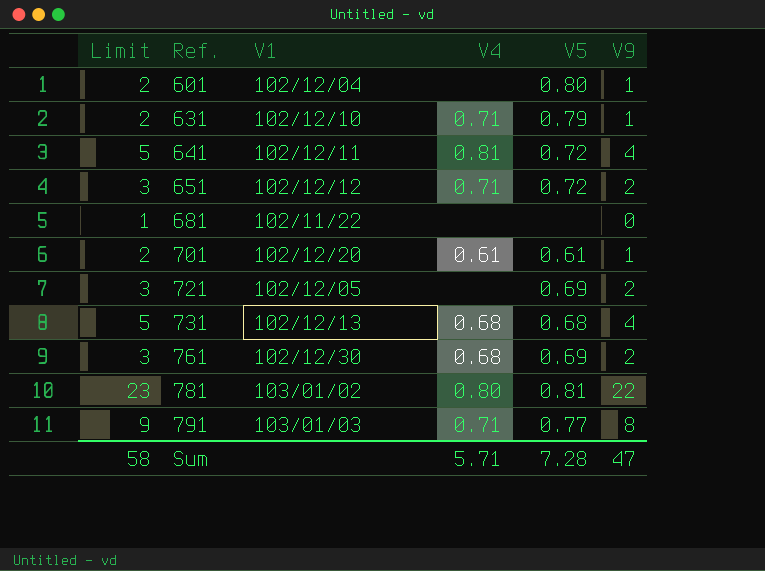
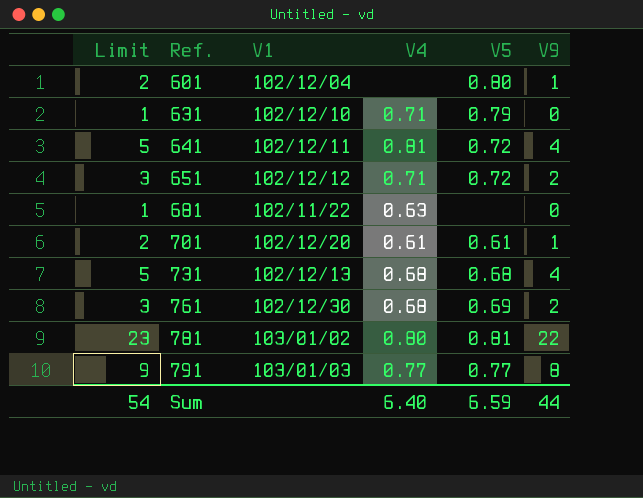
row 721: 3 | 102/12/05 | none | 0.69 | 2 -> none
631 | Limit: 2 -> 1
631 | V9: 1 -> 0
681 | V4: none -> 0.63
791 | V4: 0.71 -> 0.77
Sum | Limit: 58 -> 54
Sum | V4: 5.71 -> 6.40
Sum | V5: 7.28 -> 6.59
Sum | V9: 47 -> 44

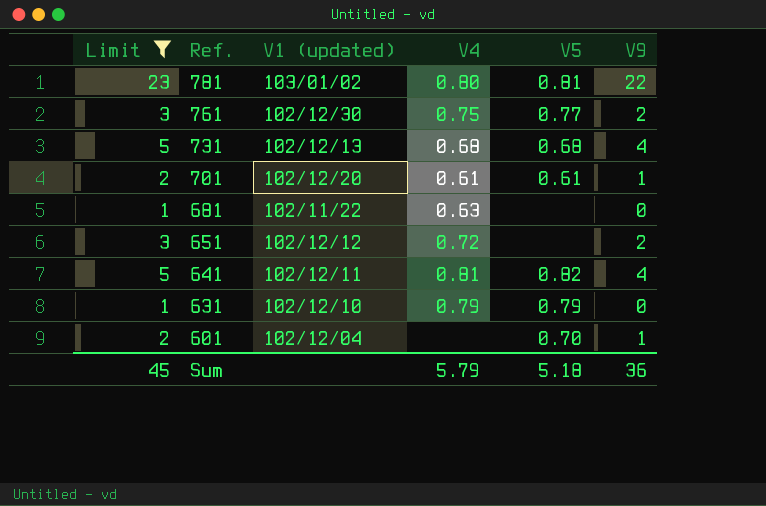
filter: none -> Limit != 9
row order: Ref. ascending -> Ref. descending
column name: V1 -> V1 (updated)
761 | V4: 0.68 -> 0.75
761 | V5: 0.69 -> 0.77
651 | V4: 0.71 -> 0.72
651 | V5: 0.72 -> none
641 | V5: 0.72 -> 0.82
631 | V4: 0.71 -> 0.79
601 | V5: 0.80 -> 0.70
Sum | Limit: 54 -> 45
Sum | V4: 6.40 -> 5.79
Sum | V5: 6.59 -> 5.18
Sum | V9: 44 -> 36

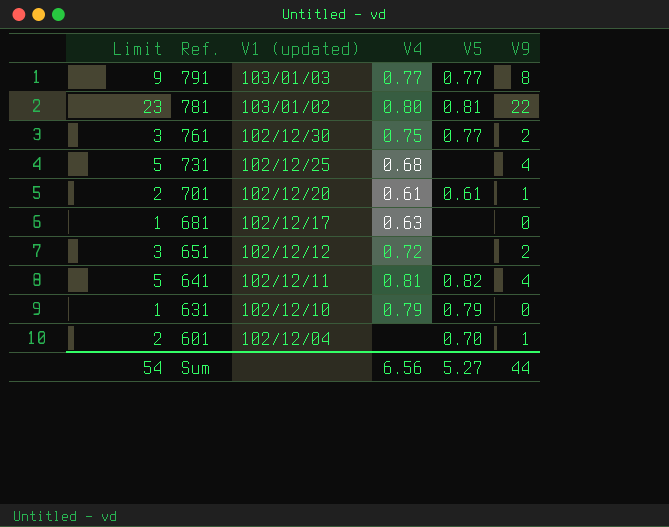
filter: Limit != 9 -> none
731 | V1 (updated): 102/12/13 -> 102/12/25
731 | V5: 0.68 -> none
681 | V1 (updated): 102/11/22 -> 102/12/17
Sum | Limit: 45 -> 54
Sum | V4: 5.79 -> 6.56
Sum | V5: 5.18 -> 5.27
Sum | V9: 36 -> 44

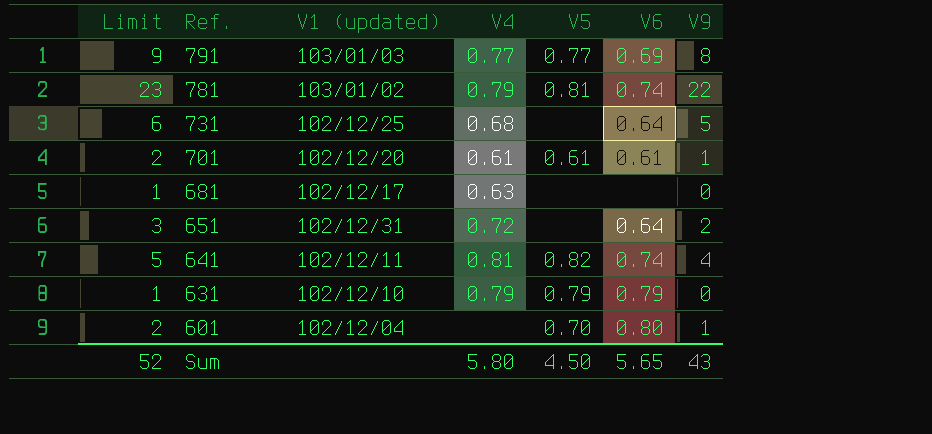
column V6 | position: none -> 6
row 761: 3 | 102/12/30 | 0.75 | 0.77 | 2 -> none
781 | V4: 0.80 -> 0.79
731 | Limit: 5 -> 6
731 | V9: 4 -> 5
651 | V1 (updated): 102/12/12 -> 102/12/31
Sum | Limit: 54 -> 52
Sum | V4: 6.56 -> 5.80
Sum | V5: 5.27 -> 4.50
Sum | V9: 44 -> 43

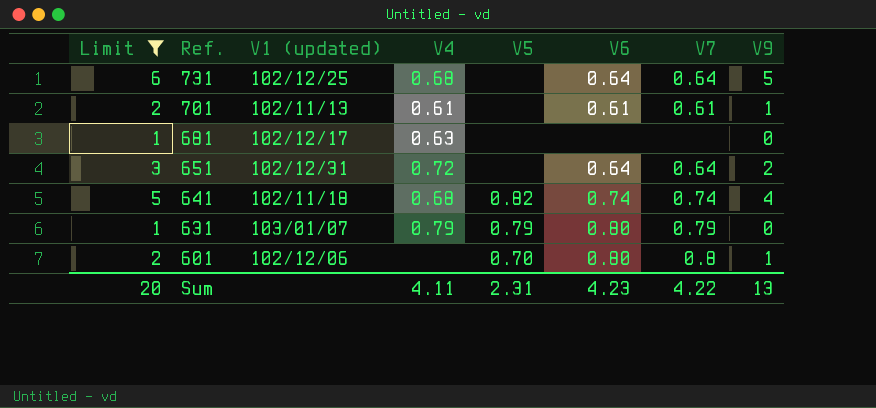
filter: none -> Limit <= 6
column V7 | position: none -> 7
701 | V1 (updated): 102/12/20 -> 102/11/13
701 | V5: 0.61 -> none
641 | V1 (updated): 102/12/11 -> 102/11/18
641 | V4: 0.81 -> 0.68
631 | V1 (updated): 102/12/10 -> 103/01/07
631 | V6: 0.79 -> 0.80
601 | V1 (updated): 102/12/04 -> 102/12/06
Sum | Limit: 52 -> 20
Sum | V4: 5.80 -> 4.11
Sum | V5: 4.50 -> 2.31
Sum | V6: 5.65 -> 4.23
Sum | V9: 43 -> 13

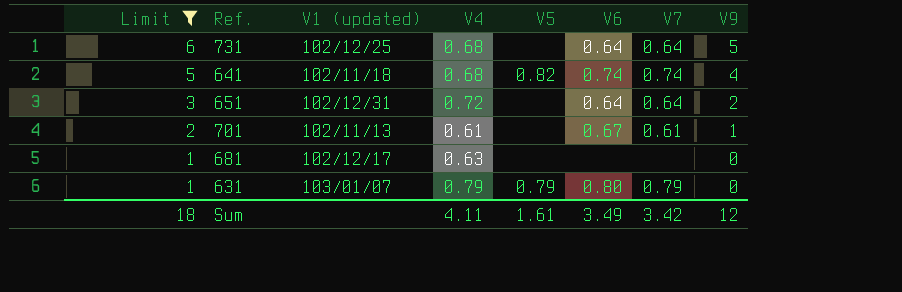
row order: Ref. descending -> Limit descending
row 601: 2 | 102/12/06 | none | 0.70 | 0.80 | 0.8 | 1 -> none
701 | V6: 0.61 -> 0.67
Sum | Limit: 20 -> 18
Sum | V5: 2.31 -> 1.61
Sum | V6: 4.23 -> 3.49
Sum | V7: 4.22 -> 3.42
Sum | V9: 13 -> 12

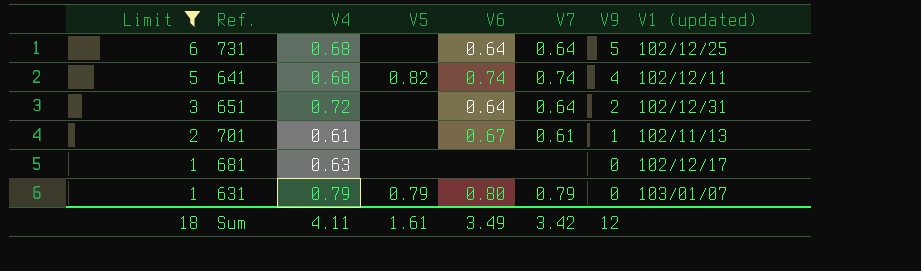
column V1 (updated) | position: 3 -> 8
641 | V1 (updated): 102/11/18 -> 102/12/11

